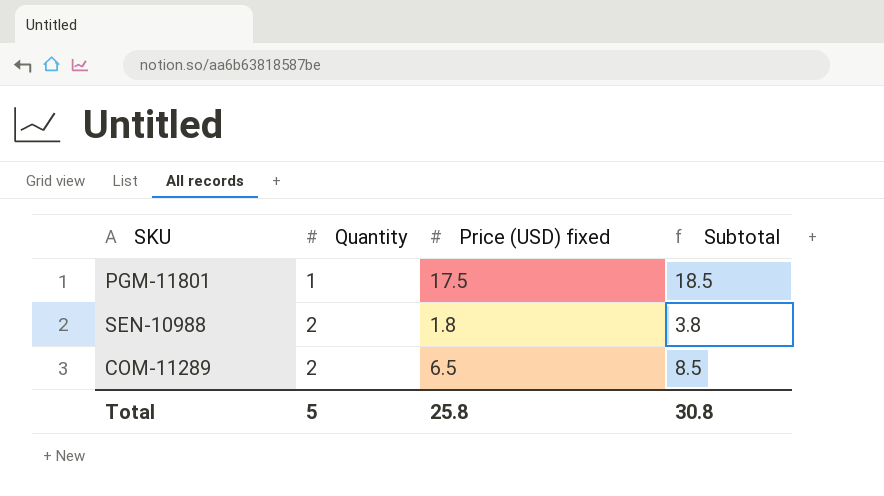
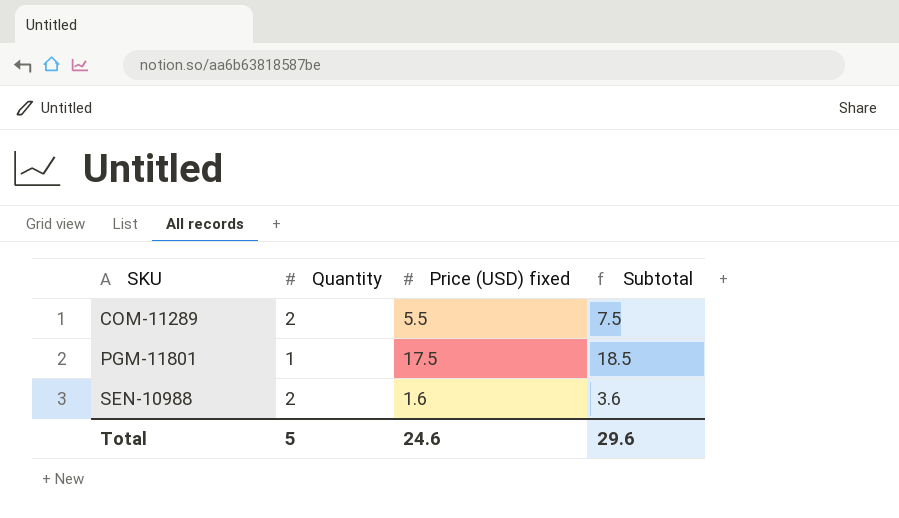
row order: Quantity ascending -> SKU ascending
COM-11289 | Price (USD) fixed: 6.5 -> 5.5
COM-11289 | Subtotal: 8.5 -> 7.5
SEN-10988 | Price (USD) fixed: 1.8 -> 1.6
SEN-10988 | Subtotal: 3.8 -> 3.6
Total | Price (USD) fixed: 25.8 -> 24.6
Total | Subtotal: 30.8 -> 29.6

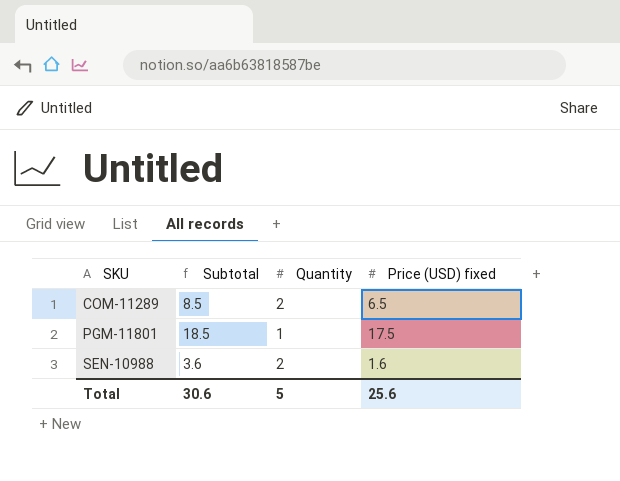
column Subtotal | position: 4 -> 2
COM-11289 | Subtotal: 7.5 -> 8.5
COM-11289 | Price (USD) fixed: 5.5 -> 6.5
Total | Subtotal: 29.6 -> 30.6
Total | Price (USD) fixed: 24.6 -> 25.6

